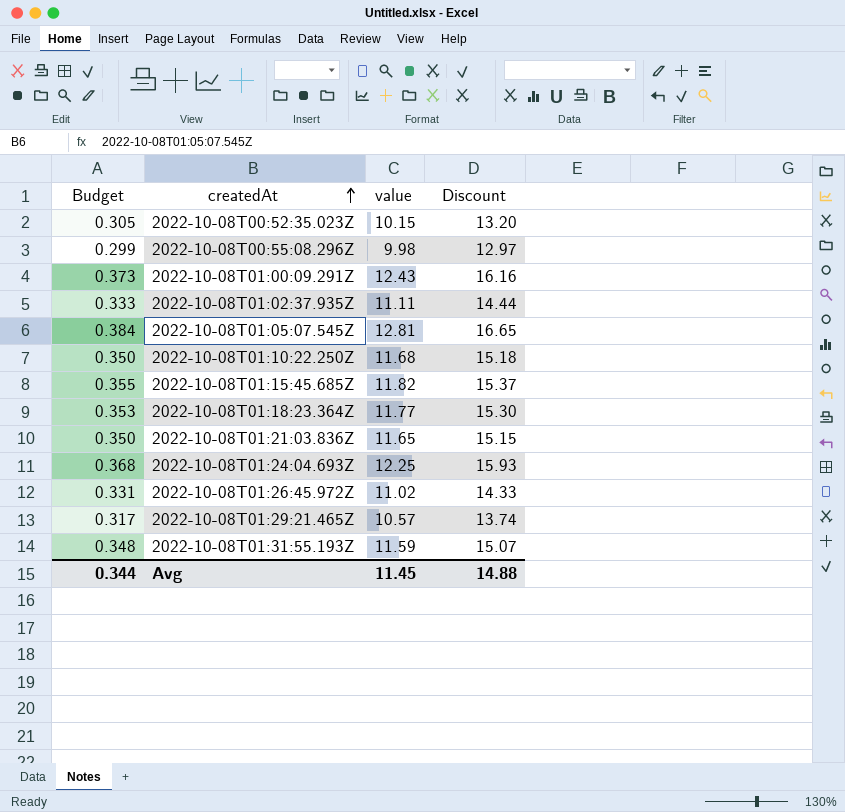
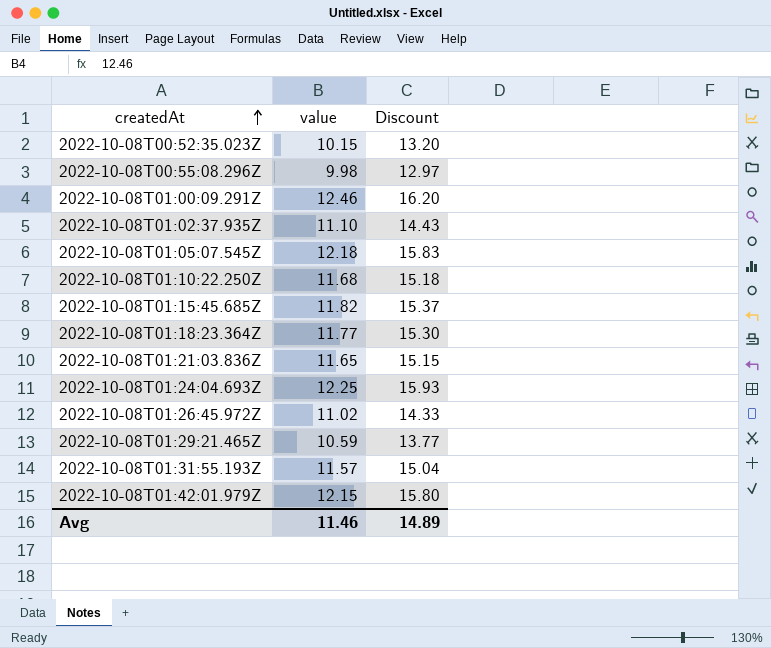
column Budget | formula: [value] * 0.03 -> none
2022-10-08T01:00:09.291Z | value: 12.43 -> 12.46
2022-10-08T01:00:09.291Z | Discount: 16.16 -> 16.20
2022-10-08T01:02:37.935Z | value: 11.11 -> 11.10
2022-10-08T01:02:37.935Z | Discount: 14.44 -> 14.43
2022-10-08T01:05:07.545Z | value: 12.81 -> 12.18
2022-10-08T01:05:07.545Z | Discount: 16.65 -> 15.83
2022-10-08T01:29:21.465Z | value: 10.57 -> 10.59
2022-10-08T01:29:21.465Z | Discount: 13.74 -> 13.77
2022-10-08T01:31:55.193Z | value: 11.59 -> 11.57
2022-10-08T01:31:55.193Z | Discount: 15.07 -> 15.04
row 2022-10-08T01:42:01.979Z: none -> 12.15 | 15.80
Avg | value: 11.45 -> 11.46
Avg | Discount: 14.88 -> 14.89

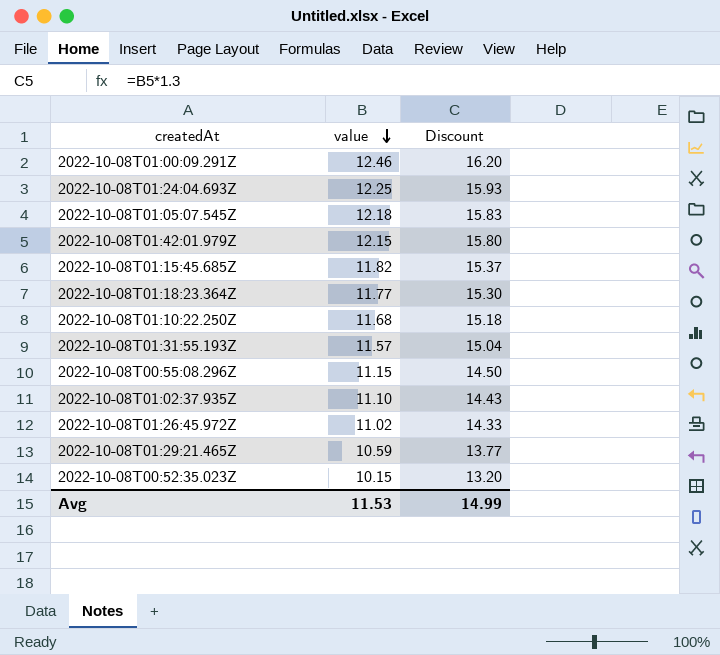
row order: createdAt ascending -> value descending
row 2022-10-08T01:21:03.836Z: 11.65 | 15.15 -> none
2022-10-08T00:55:08.296Z | value: 9.98 -> 11.15
2022-10-08T00:55:08.296Z | Discount: 12.97 -> 14.50
Avg | value: 11.46 -> 11.53
Avg | Discount: 14.89 -> 14.99

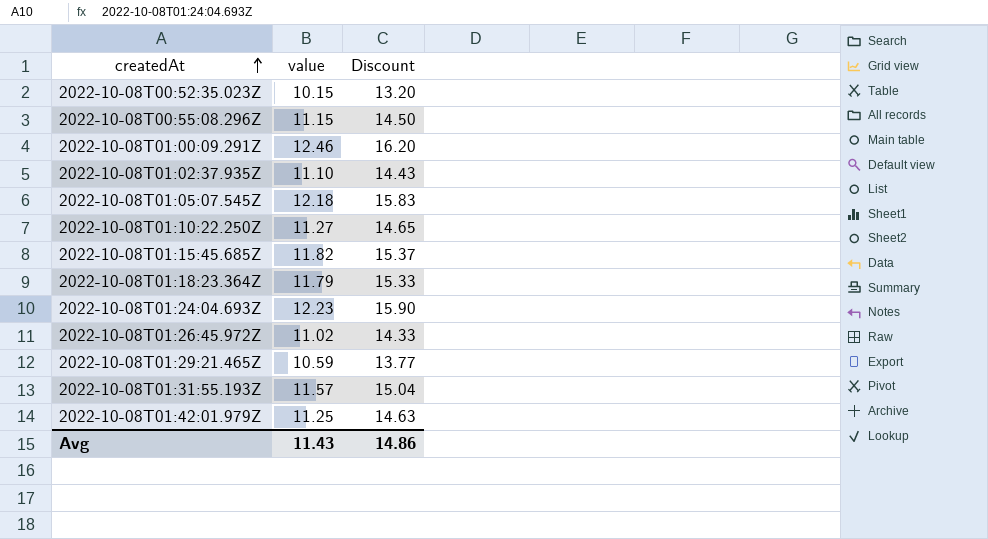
row order: value descending -> createdAt ascending
2022-10-08T01:10:22.250Z | value: 11.68 -> 11.27
2022-10-08T01:10:22.250Z | Discount: 15.18 -> 14.65
2022-10-08T01:18:23.364Z | value: 11.77 -> 11.79
2022-10-08T01:18:23.364Z | Discount: 15.30 -> 15.33
2022-10-08T01:24:04.693Z | value: 12.25 -> 12.23
2022-10-08T01:24:04.693Z | Discount: 15.93 -> 15.90
2022-10-08T01:42:01.979Z | value: 12.15 -> 11.25
2022-10-08T01:42:01.979Z | Discount: 15.80 -> 14.63
Avg | value: 11.53 -> 11.43
Avg | Discount: 14.99 -> 14.86

